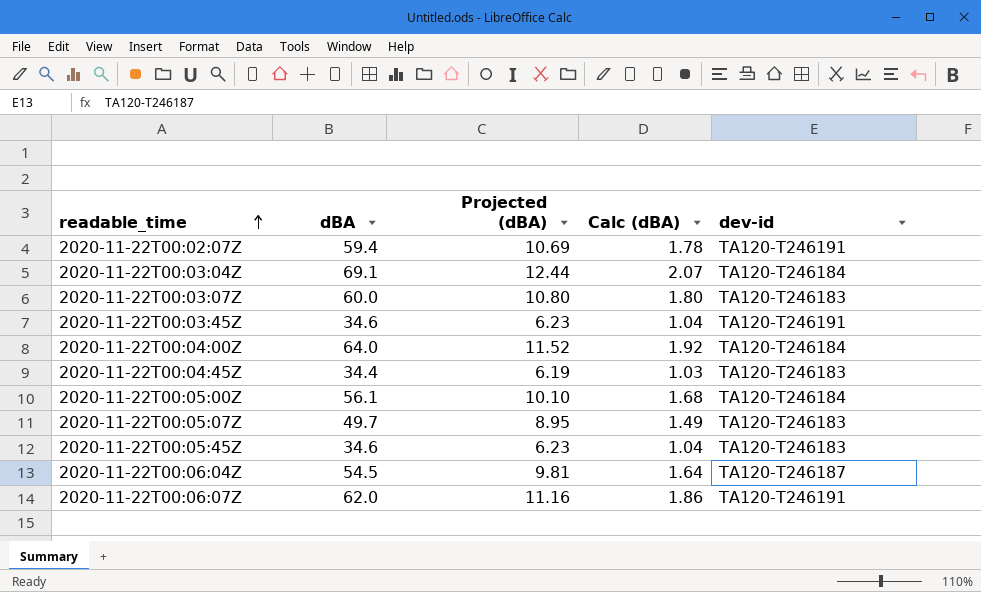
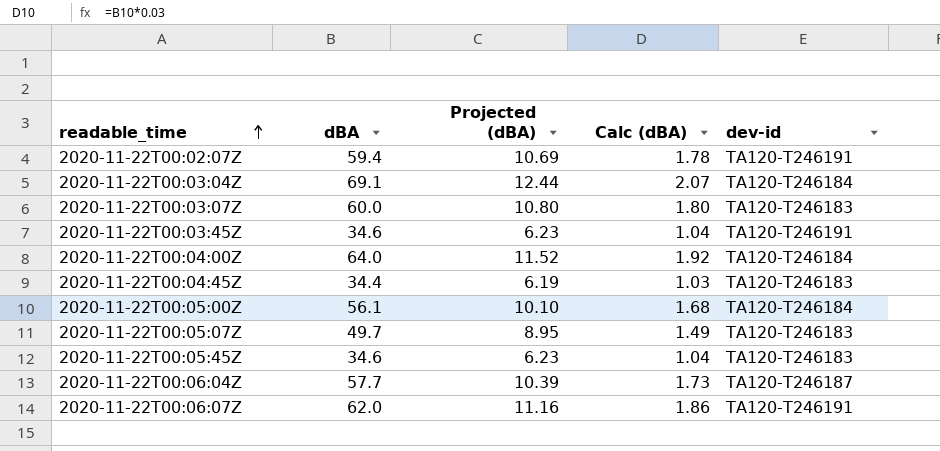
2020-11-22T00:06:04Z | dBA: 54.5 -> 57.7
2020-11-22T00:06:04Z | Projected (dBA): 9.81 -> 10.39
2020-11-22T00:06:04Z | Calc (dBA): 1.64 -> 1.73

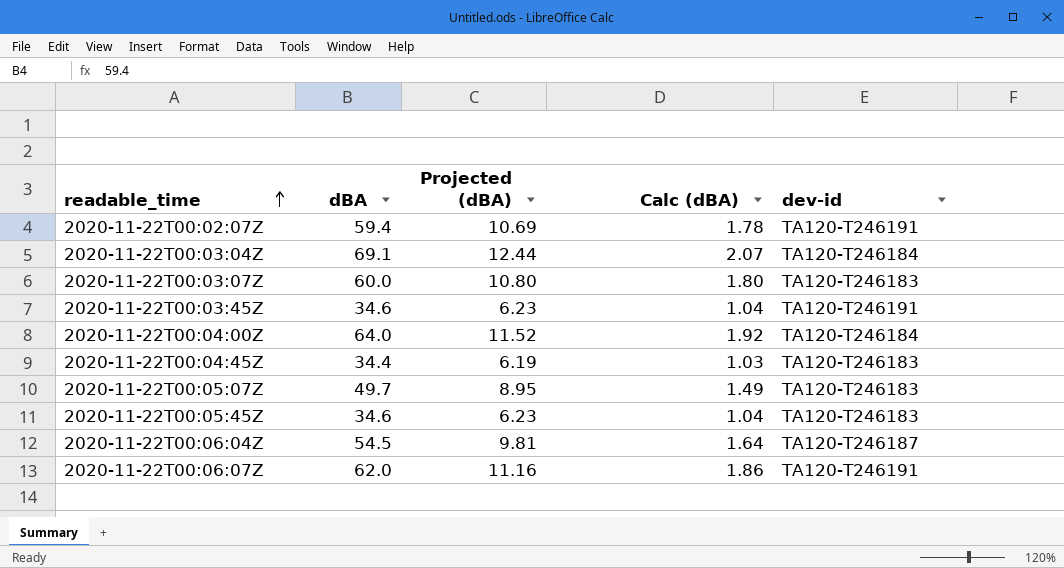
row 2020-11-22T00:05:00Z: 56.1 | 10.10 | 1.68 | TA120-T246184 -> none
2020-11-22T00:06:04Z | dBA: 57.7 -> 54.5
2020-11-22T00:06:04Z | Projected (dBA): 10.39 -> 9.81
2020-11-22T00:06:04Z | Calc (dBA): 1.73 -> 1.64

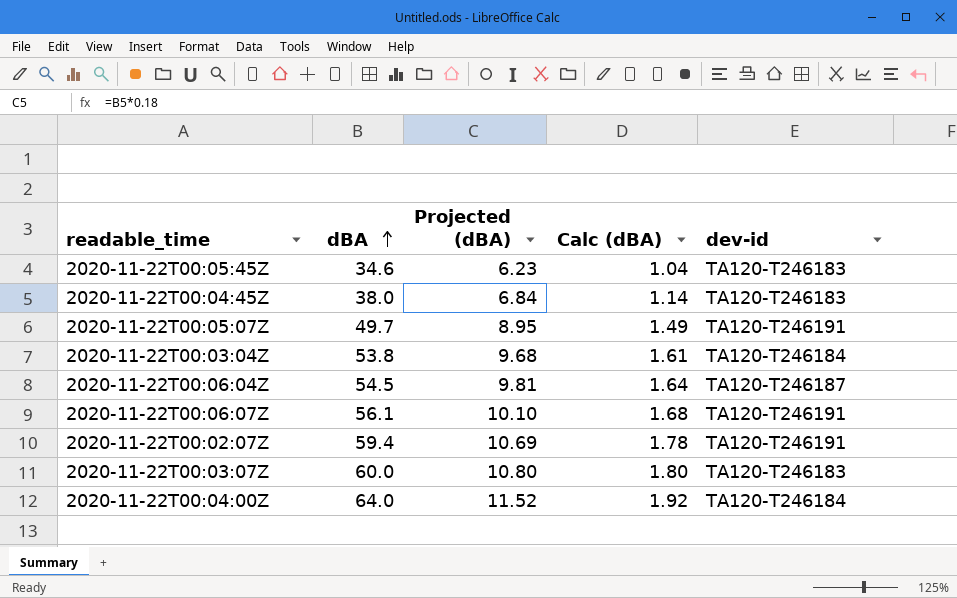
row order: readable_time ascending -> dBA ascending
row 2020-11-22T00:03:45Z: 34.6 | 6.23 | 1.04 | TA120-T246191 -> none
2020-11-22T00:04:45Z | dBA: 34.4 -> 38.0
2020-11-22T00:04:45Z | Projected (dBA): 6.19 -> 6.84
2020-11-22T00:04:45Z | Calc (dBA): 1.03 -> 1.14
2020-11-22T00:05:07Z | dev-id: TA120-T246183 -> TA120-T246191
2020-11-22T00:03:04Z | dBA: 69.1 -> 53.8
2020-11-22T00:03:04Z | Projected (dBA): 12.44 -> 9.68
2020-11-22T00:03:04Z | Calc (dBA): 2.07 -> 1.61
2020-11-22T00:06:07Z | dBA: 62.0 -> 56.1
2020-11-22T00:06:07Z | Projected (dBA): 11.16 -> 10.10
2020-11-22T00:06:07Z | Calc (dBA): 1.86 -> 1.68

